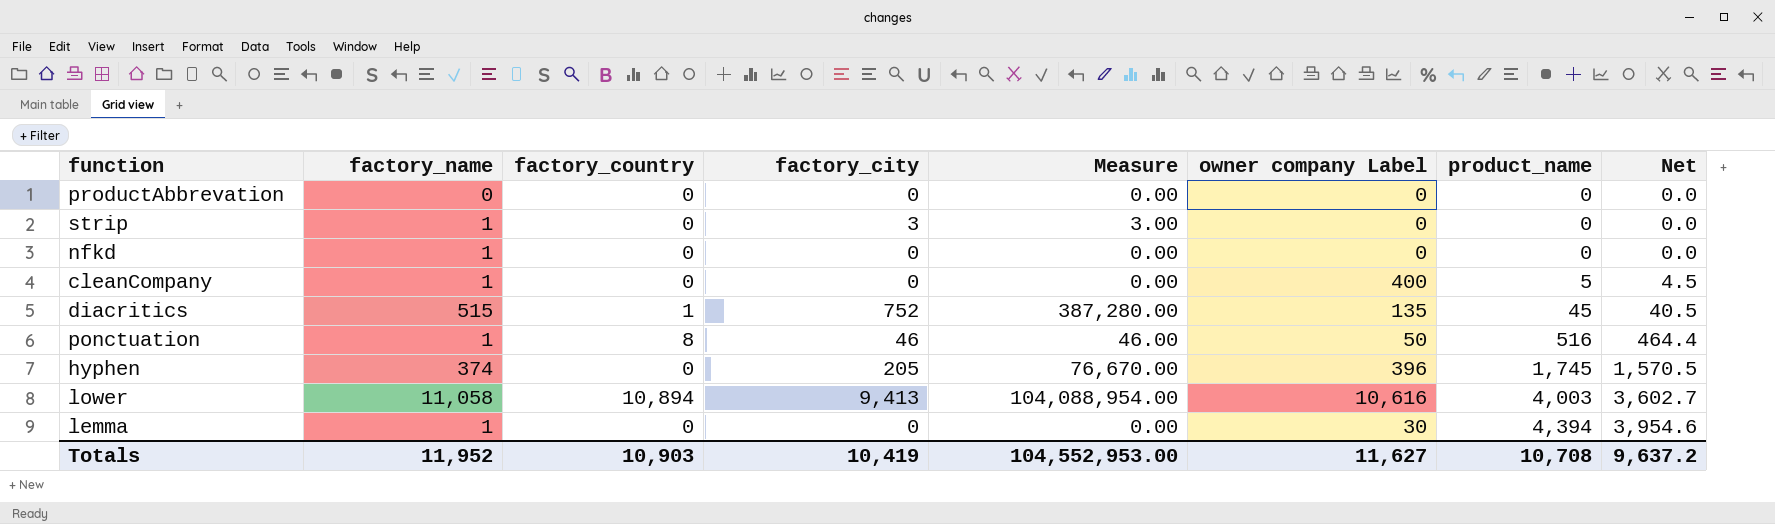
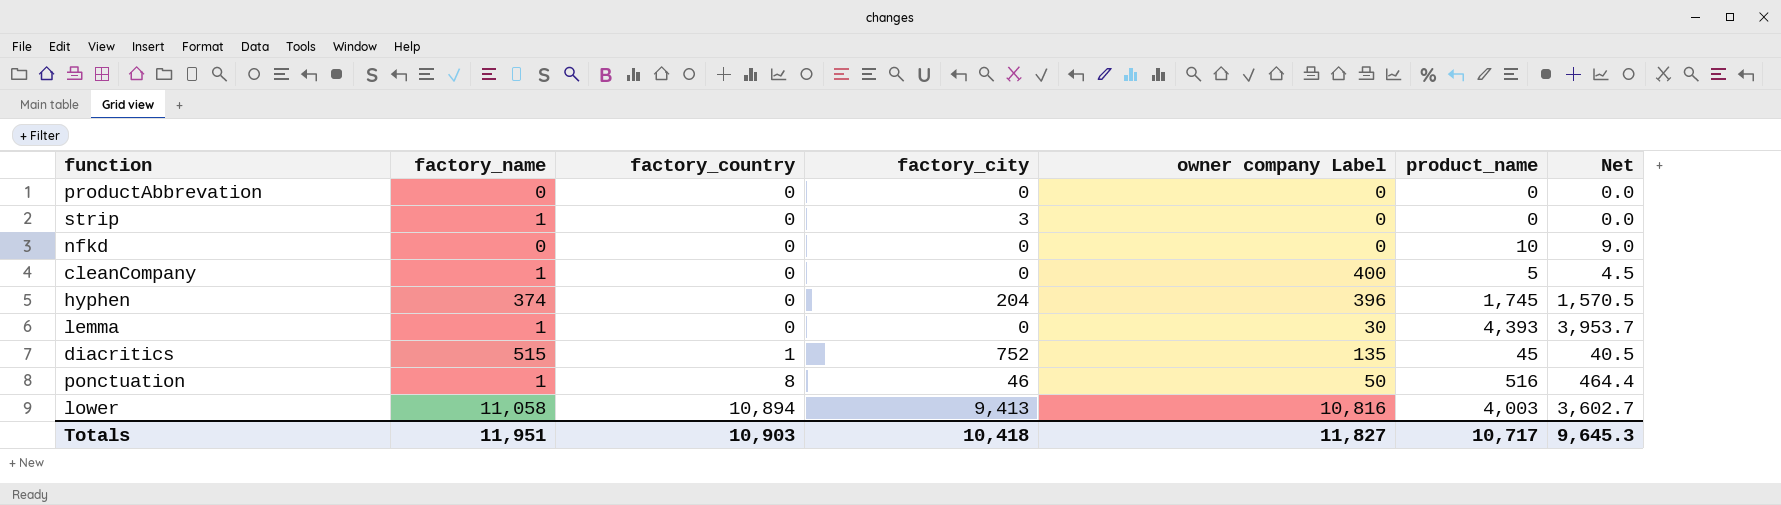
row order: product_name ascending -> factory_country ascending
column Measure | formula: [factory_name] * [factory_city] -> none
nfkd | factory_name: 1 -> 0
nfkd | product_name: 0 -> 10
nfkd | Net: 0.0 -> 9.0
hyphen | factory_city: 205 -> 204
lemma | product_name: 4,394 -> 4,393
lemma | Net: 3,954.6 -> 3,953.7
lower | owner company Label: 10,616 -> 10,816
Totals | factory_name: 11,952 -> 11,951
Totals | factory_city: 10,419 -> 10,418
Totals | owner company Label: 11,627 -> 11,827
Totals | product_name: 10,708 -> 10,717
Totals | Net: 9,637.2 -> 9,645.3

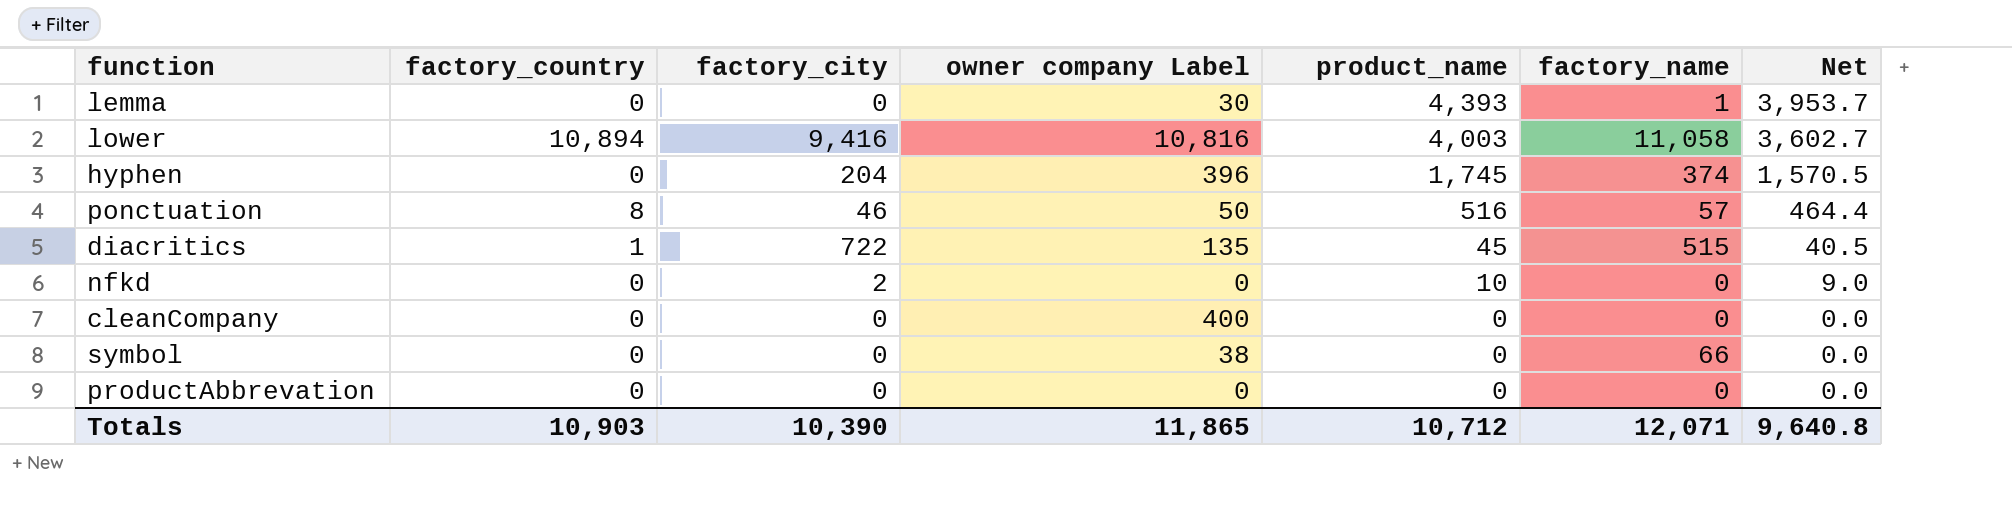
row order: factory_country ascending -> product_name descending
column factory_name | position: 2 -> 6
row strip: 1 | 0 | 3 | 0 | 0 | 0.0 -> none
lower | factory_city: 9,413 -> 9,416
ponctuation | factory_name: 1 -> 57
diacritics | factory_city: 752 -> 722
nfkd | factory_city: 0 -> 2
cleanCompany | product_name: 5 -> 0
cleanCompany | factory_name: 1 -> 0
cleanCompany | Net: 4.5 -> 0.0
row symbol: none -> 0 | 0 | 38 | 0 | 66 | 0.0
Totals | factory_city: 10,418 -> 10,390
Totals | owner company Label: 11,827 -> 11,865
Totals | product_name: 10,717 -> 10,712
Totals | factory_name: 11,951 -> 12,071
Totals | Net: 9,645.3 -> 9,640.8

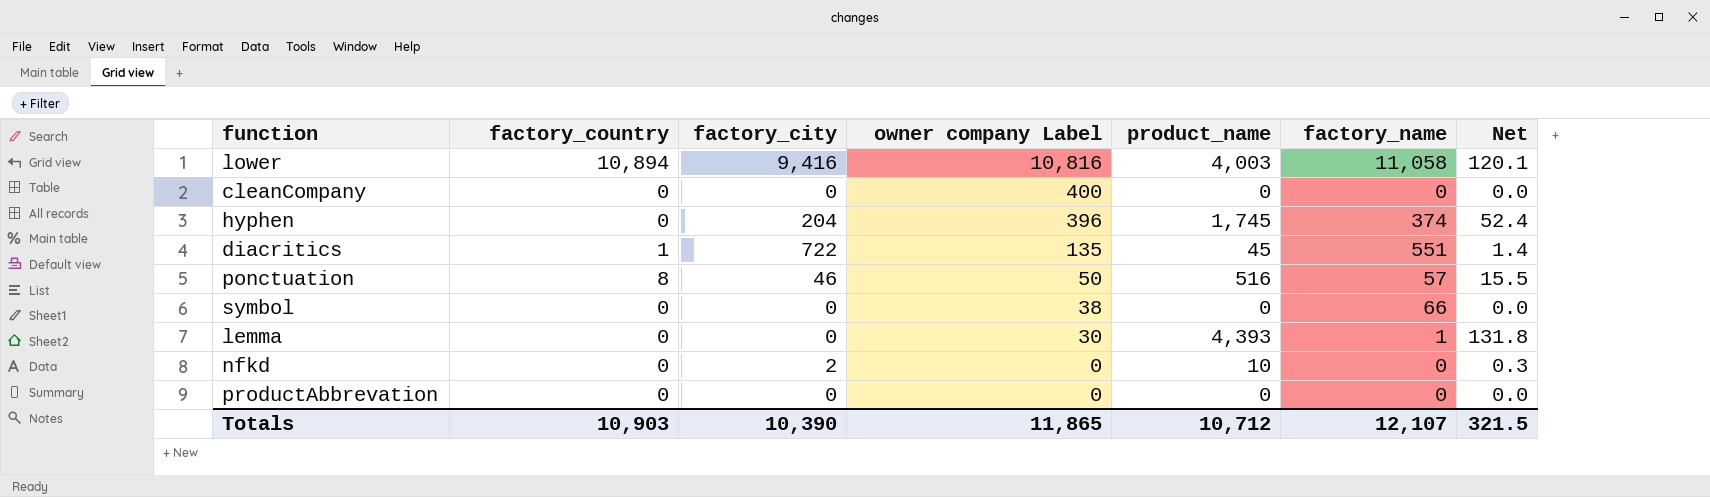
row order: product_name descending -> owner company Label descending
column Net | formula: [product_name] * 0.9 -> [product_name] * 0.03
diacritics | factory_name: 515 -> 551
Totals | factory_name: 12,071 -> 12,107
Totals | Net: 9,640.8 -> 321.5

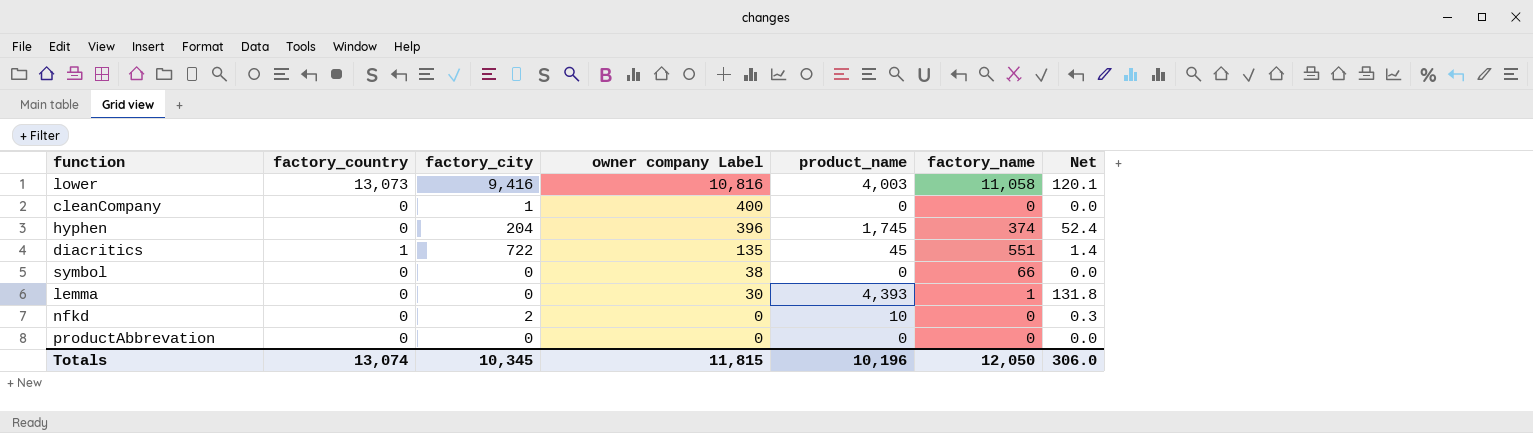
row ponctuation: 8 | 46 | 50 | 516 | 57 | 15.5 -> none
lower | factory_country: 10,894 -> 13,073
cleanCompany | factory_city: 0 -> 1
Totals | factory_country: 10,903 -> 13,074
Totals | factory_city: 10,390 -> 10,345
Totals | owner company Label: 11,865 -> 11,815
Totals | product_name: 10,712 -> 10,196
Totals | factory_name: 12,107 -> 12,050
Totals | Net: 321.5 -> 306.0

